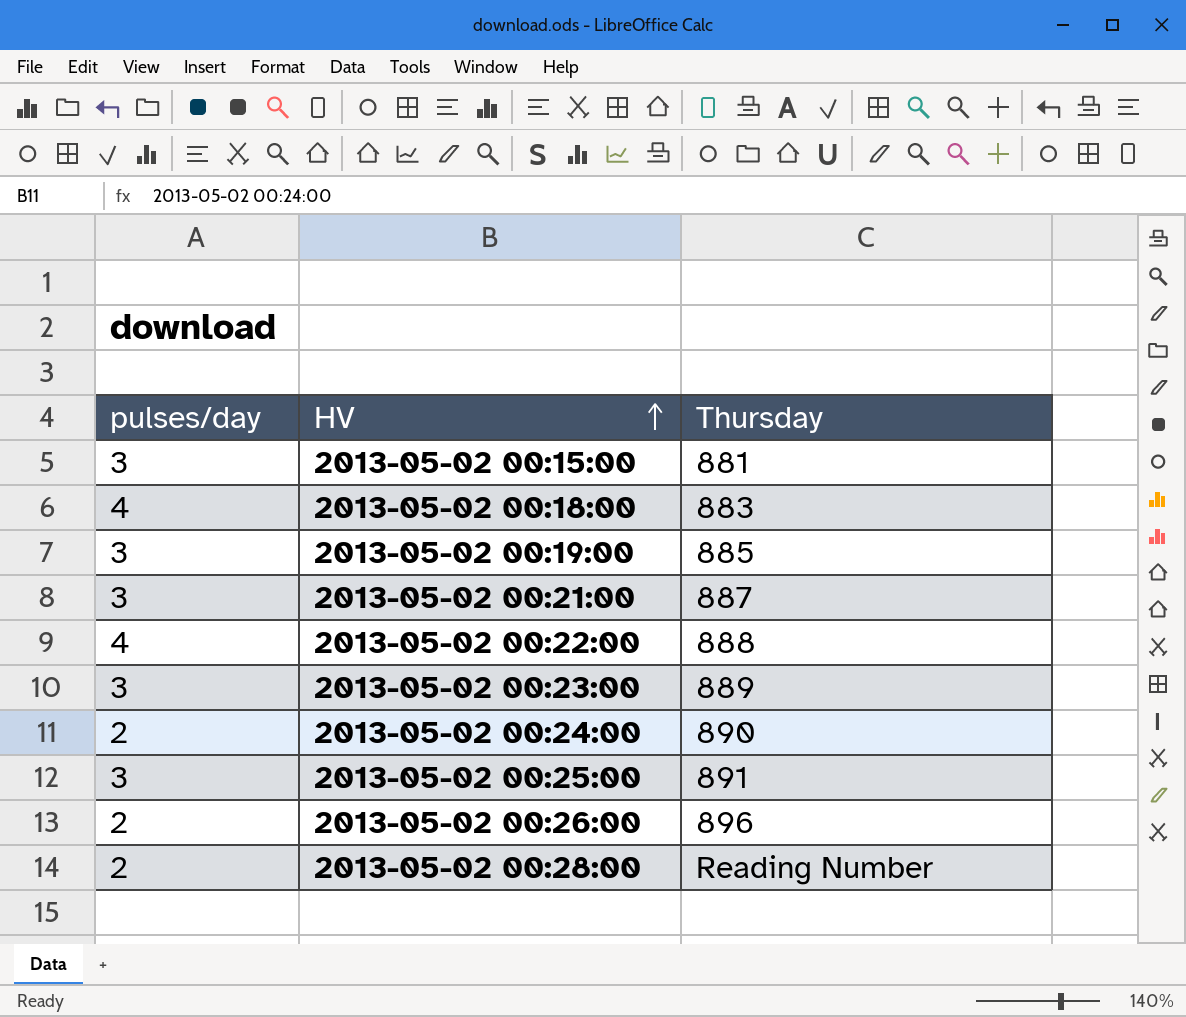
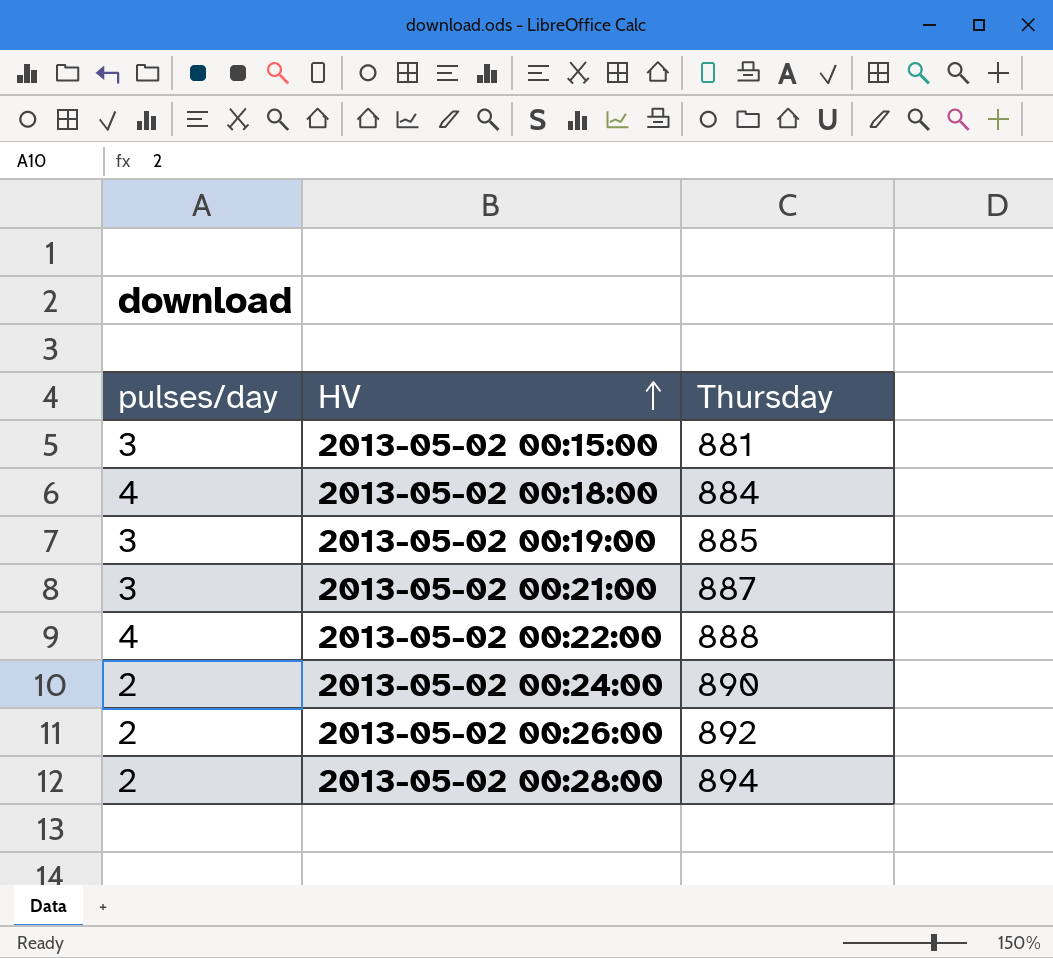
row 2013-05-02 00:23:00: 3 | 889 -> none
row 2013-05-02 00:25:00: 3 | 891 -> none
2013-05-02 00:18:00 | Thursday: 883 -> 884
2013-05-02 00:26:00 | Thursday: 896 -> 892
2013-05-02 00:28:00 | Thursday: Reading Number -> 894

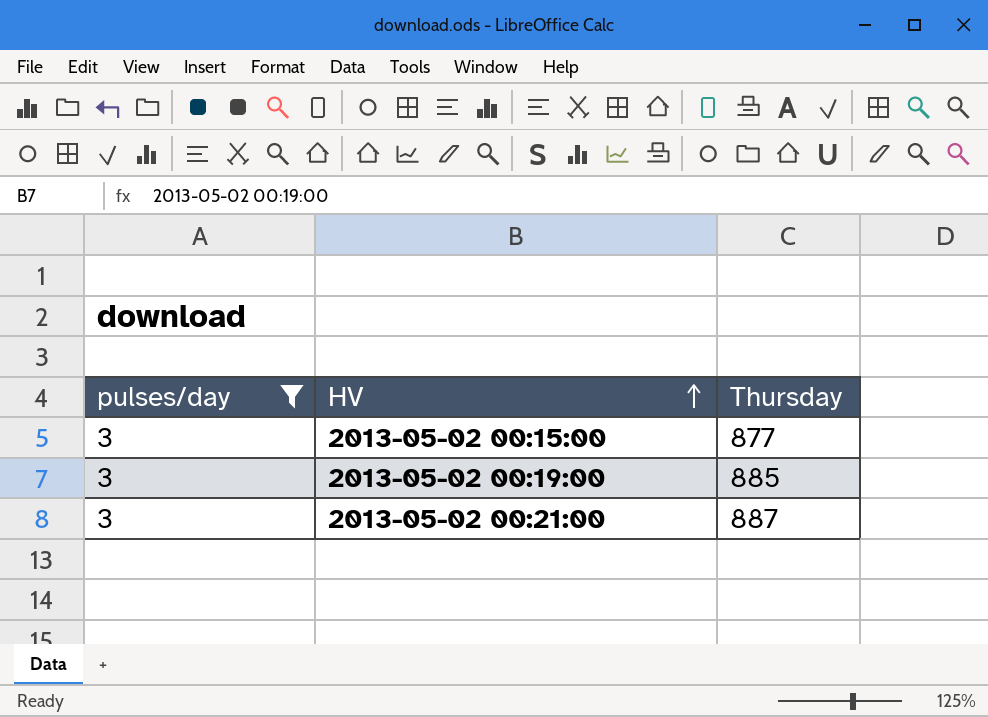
filter: none -> pulses/day = 3
2013-05-02 00:15:00 | Thursday: 881 -> 877

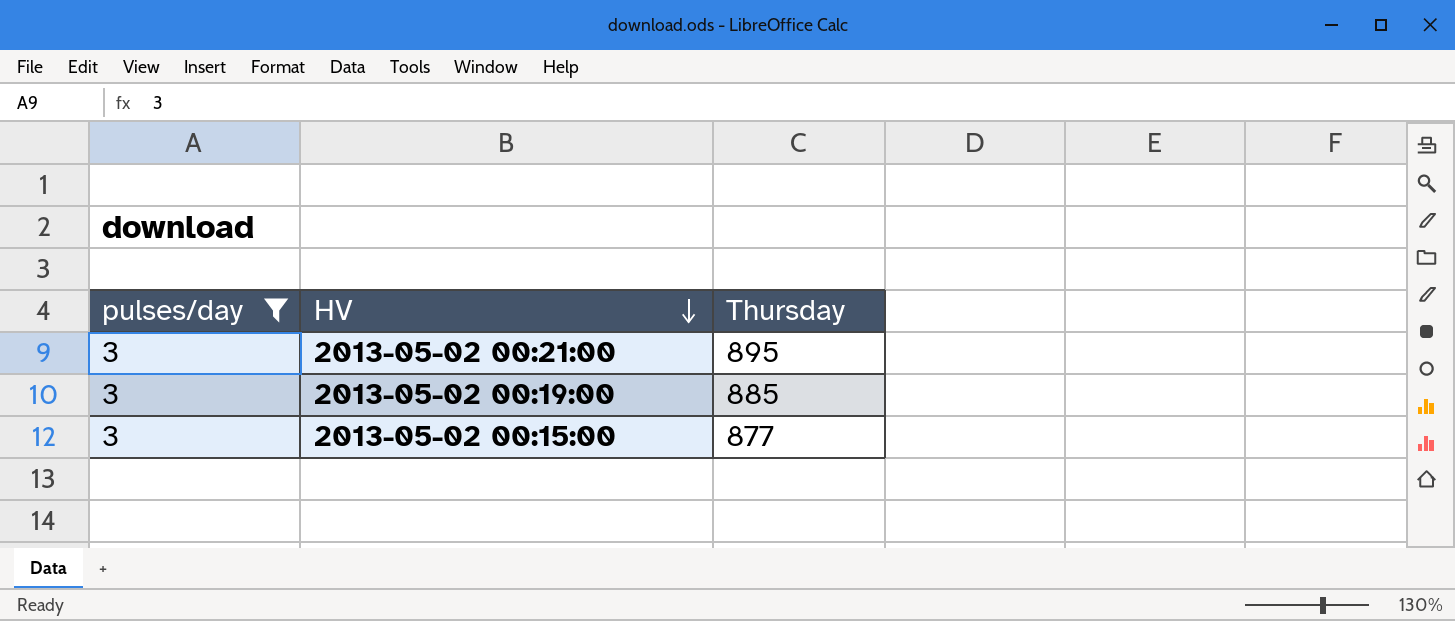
row order: HV ascending -> HV descending
2013-05-02 00:21:00 | Thursday: 887 -> 895

